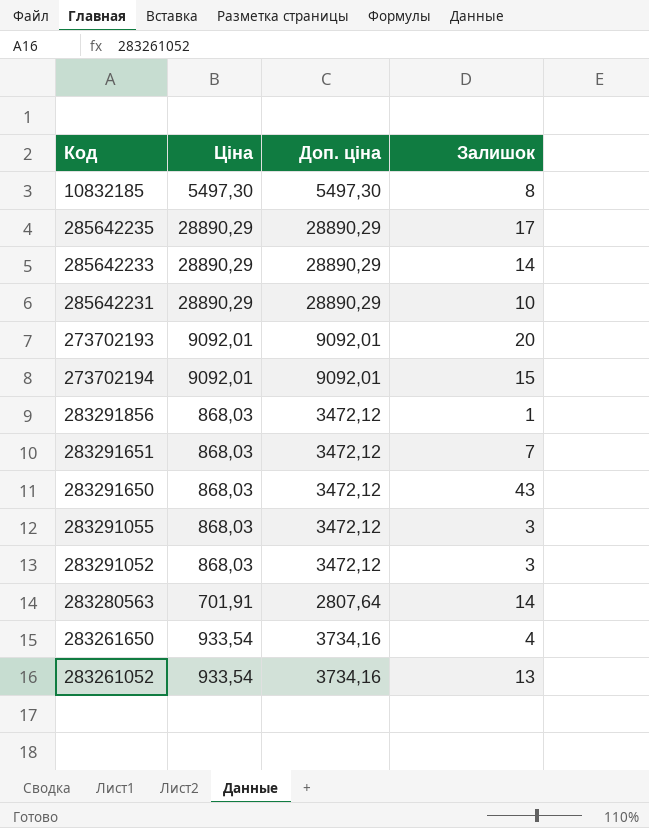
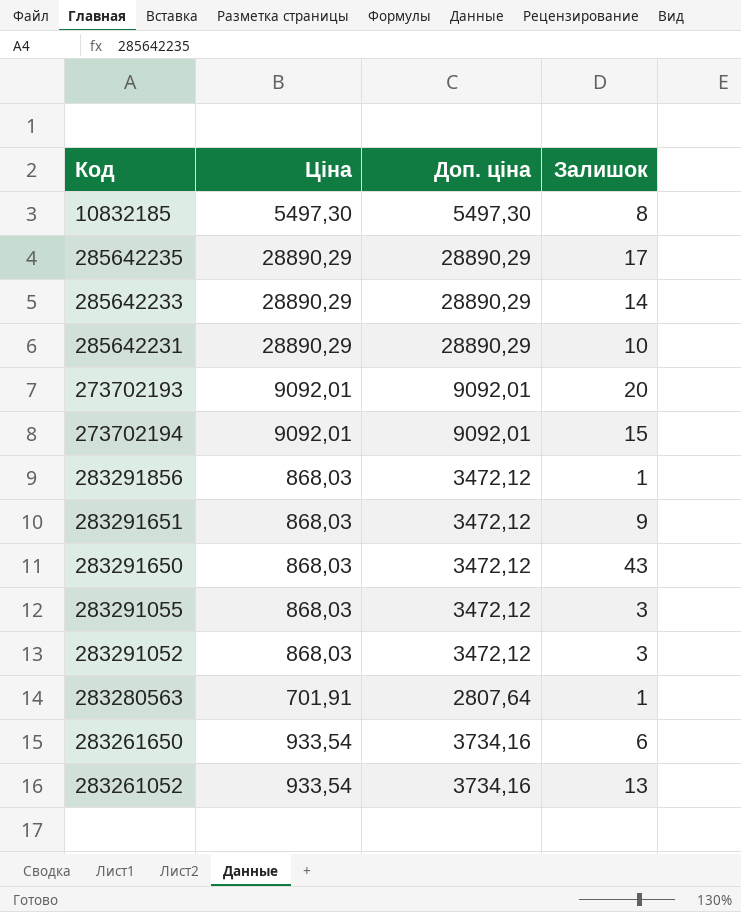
283291651 | Залишок: 7 -> 9
283280563 | Залишок: 14 -> 1
283261650 | Залишок: 4 -> 6

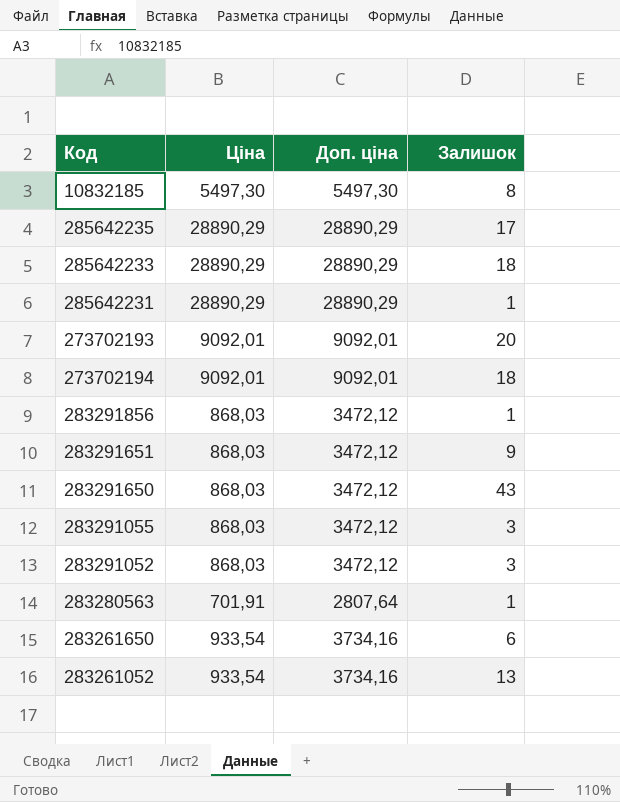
285642233 | Залишок: 14 -> 18
285642231 | Залишок: 10 -> 1
273702194 | Залишок: 15 -> 18

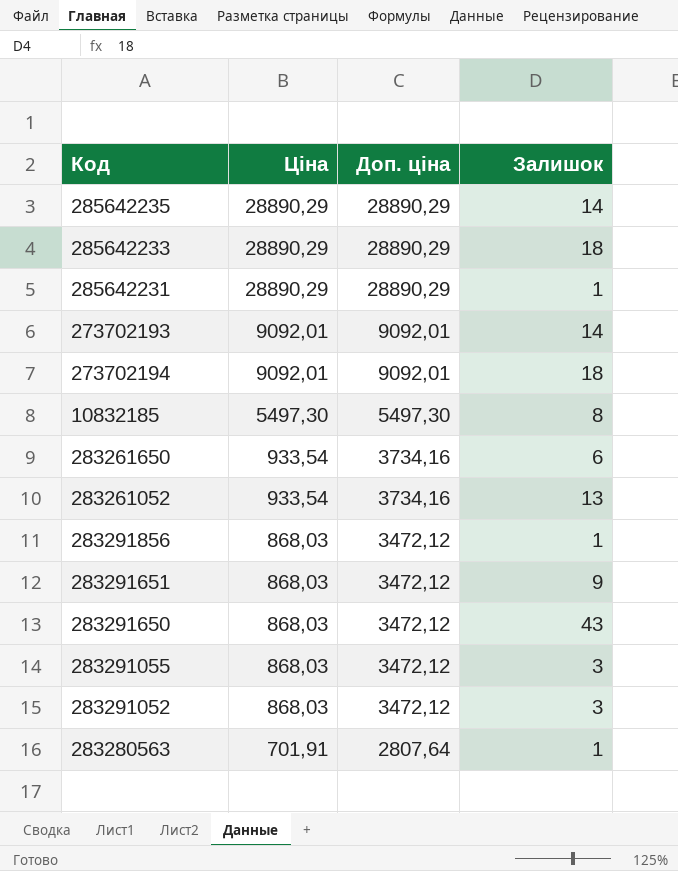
row order: none -> Ціна descending
285642235 | Залишок: 17 -> 14
273702193 | Залишок: 20 -> 14

